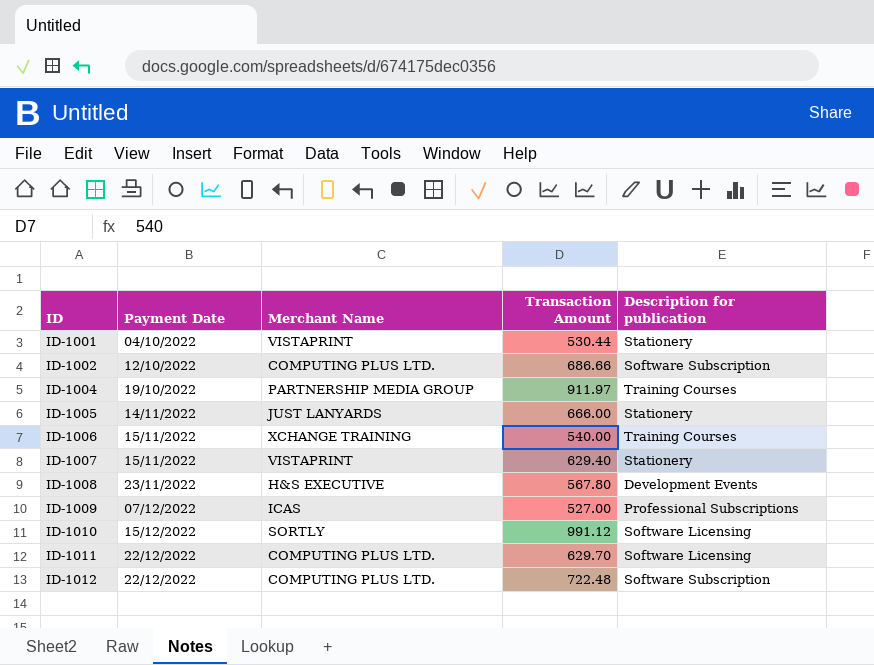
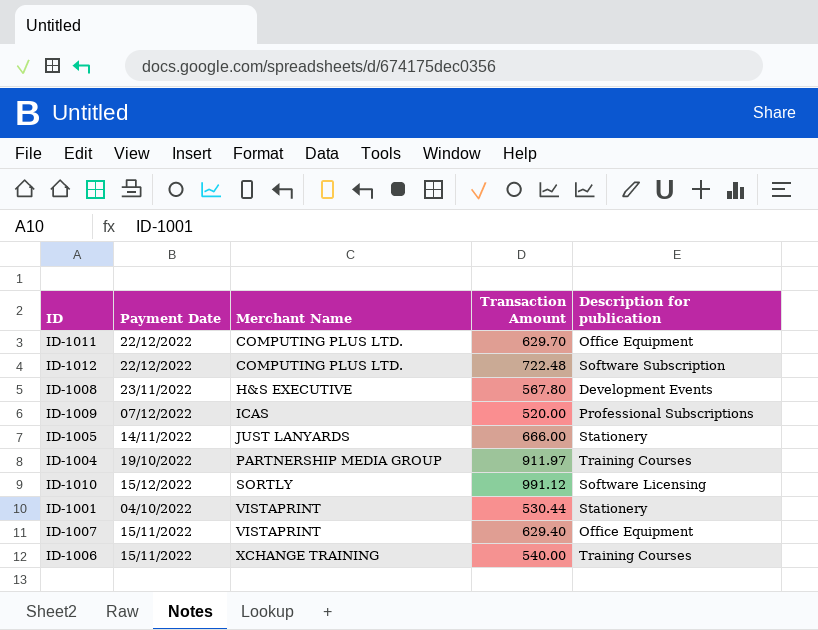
row order: ID ascending -> Merchant Name ascending
row ID-1002: 12/10/2022 | COMPUTING PLUS LTD. | 686.66 | Software Subscription -> none
ID-1011 | Description for publication: Software Licensing -> Office Equipment
ID-1009 | Transaction Amount: 527.00 -> 520.00
ID-1007 | Description for publication: Stationery -> Office Equipment

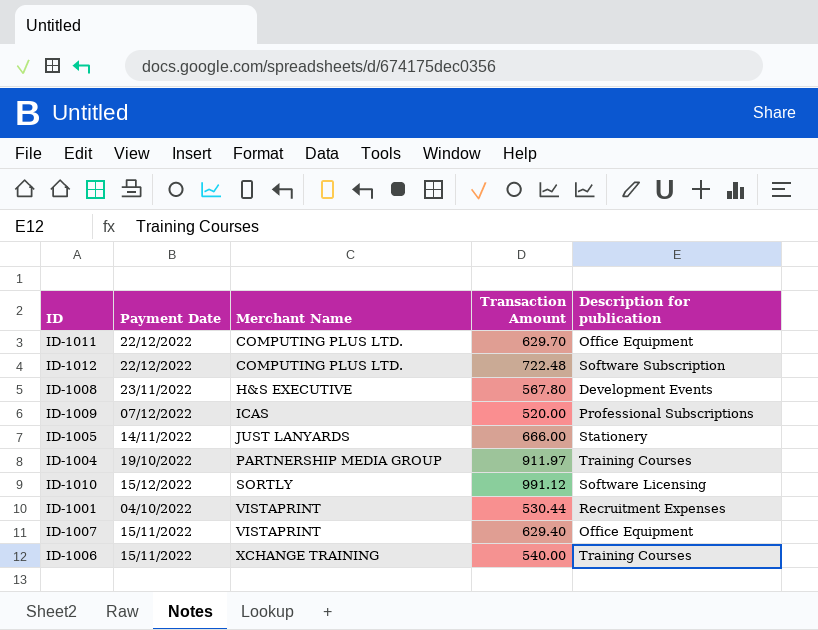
ID-1001 | Description for publication: Stationery -> Recruitment Expenses

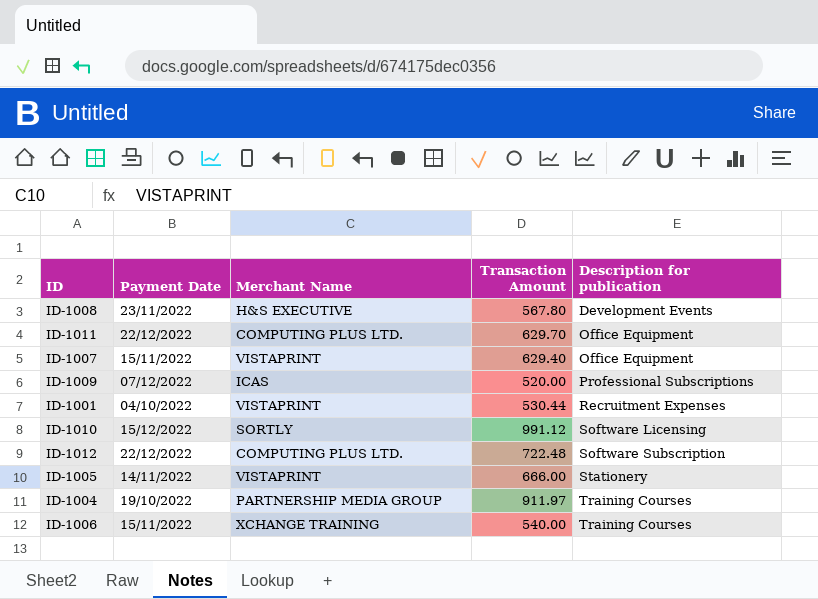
row order: Merchant Name ascending -> Description for publication ascending
ID-1005 | Merchant Name: JUST LANYARDS -> VISTAPRINT

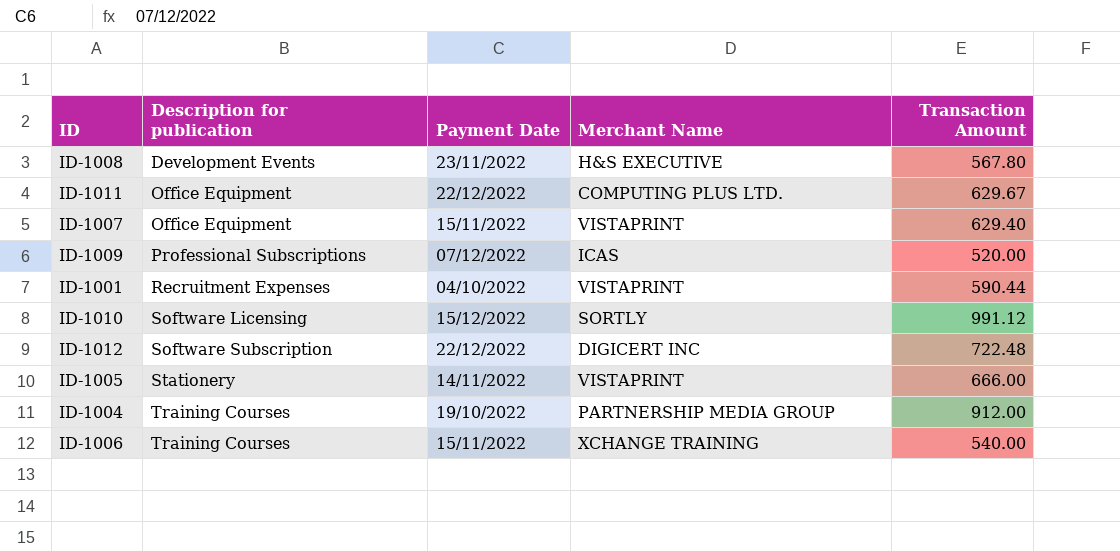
column Description for publication | position: 5 -> 2
ID-1011 | Transaction Amount: 629.70 -> 629.67
ID-1001 | Transaction Amount: 530.44 -> 590.44
ID-1012 | Merchant Name: COMPUTING PLUS LTD. -> DIGICERT INC
ID-1004 | Transaction Amount: 911.97 -> 912.00

